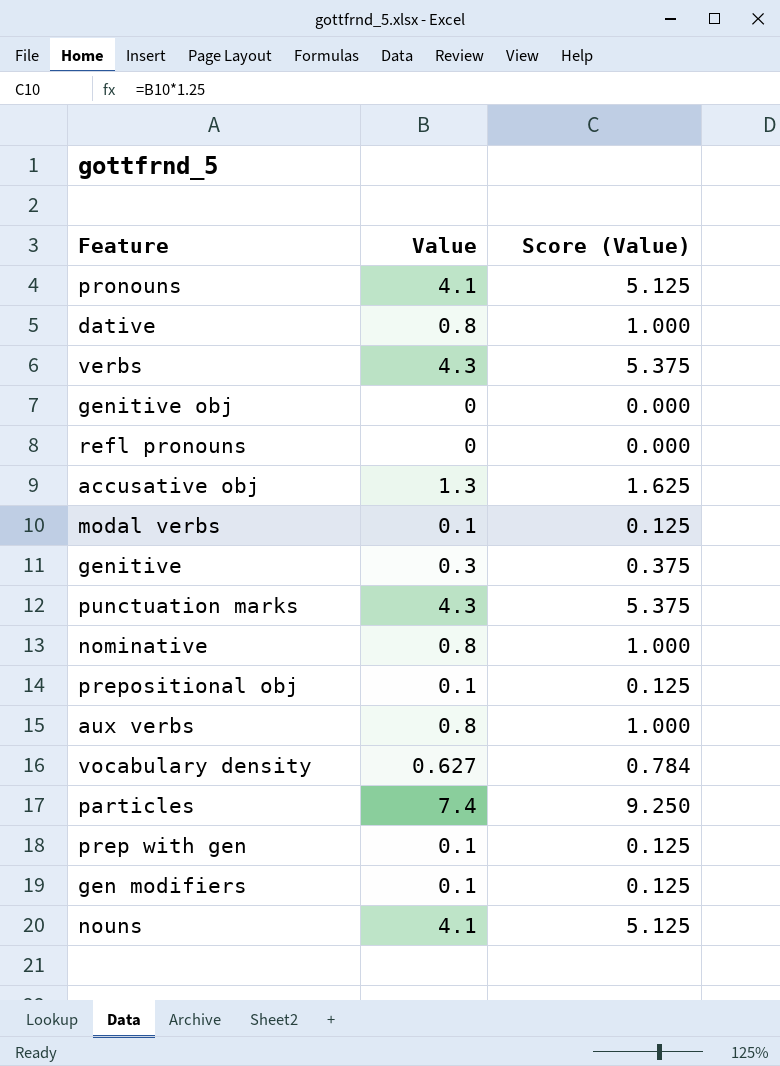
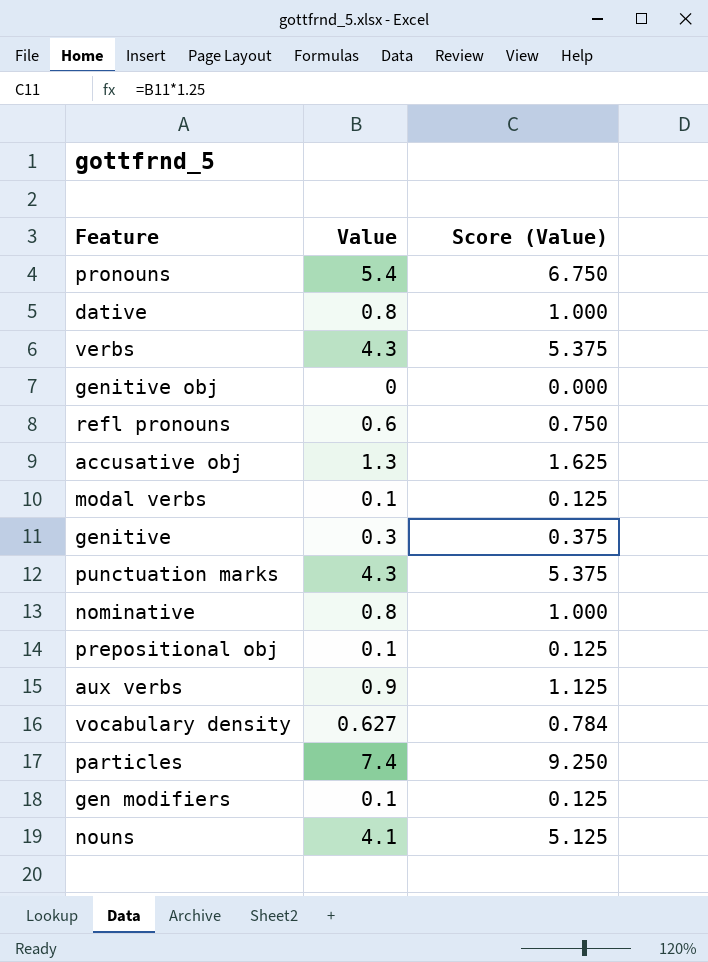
row prep with gen: 0.1 | 0.125 -> none
pronouns | Value: 4.1 -> 5.4
pronouns | Score (Value): 5.125 -> 6.750
refl pronouns | Value: 0 -> 0.6
refl pronouns | Score (Value): 0.000 -> 0.750
aux verbs | Value: 0.8 -> 0.9
aux verbs | Score (Value): 1.000 -> 1.125

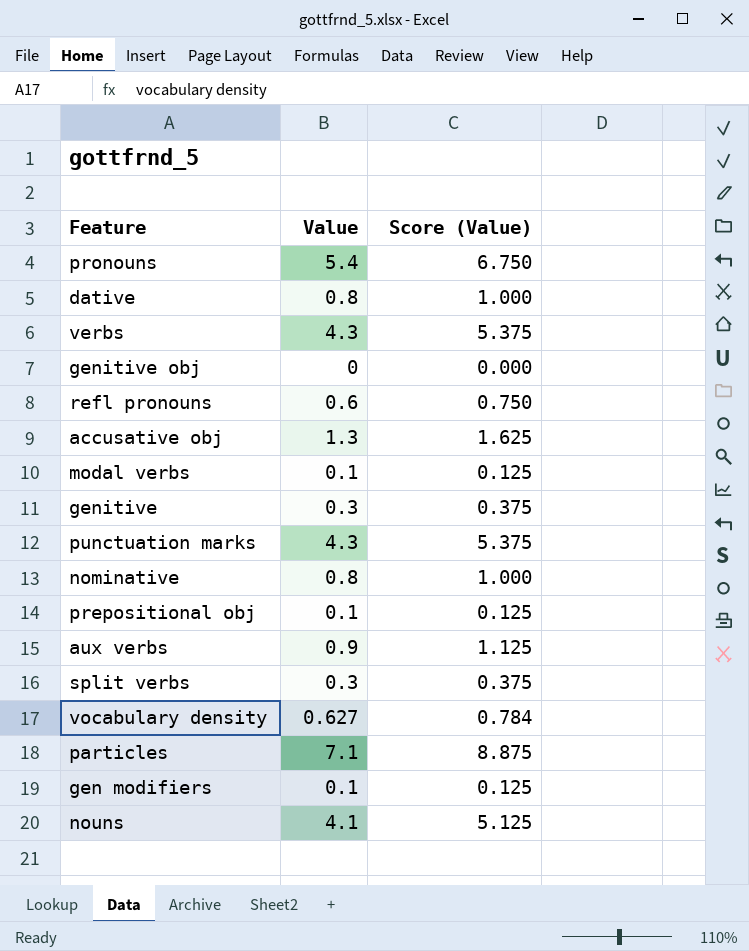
row split verbs: none -> 0.3 | 0.375
particles | Value: 7.4 -> 7.1
particles | Score (Value): 9.250 -> 8.875

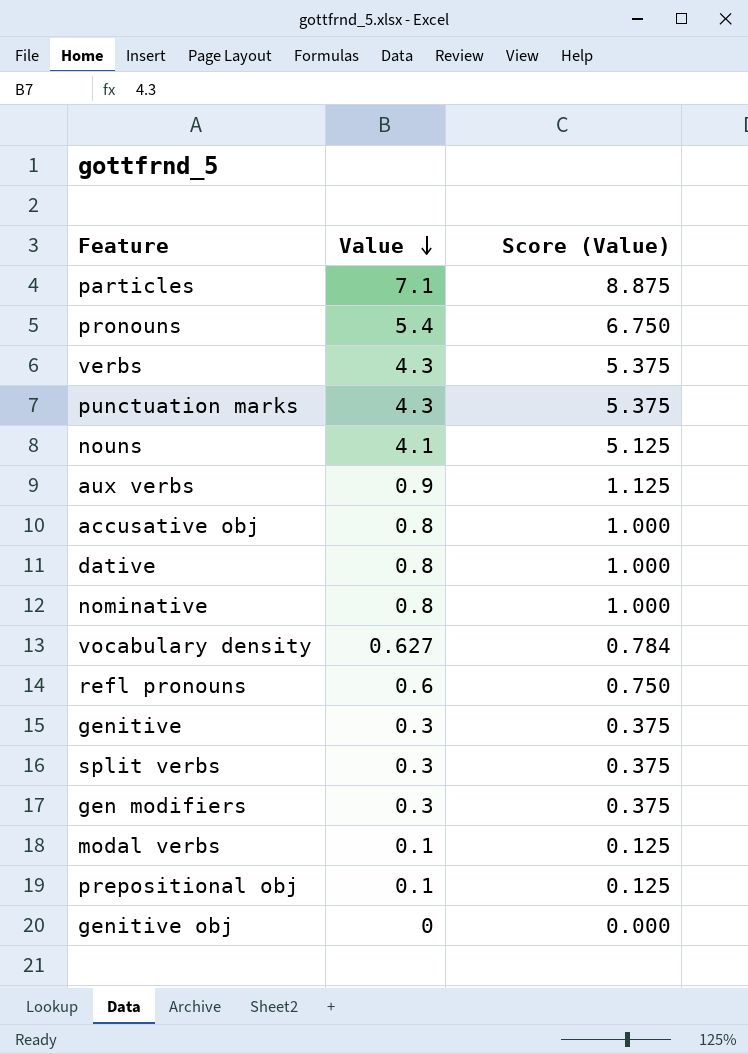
row order: none -> Value descending
accusative obj | Value: 1.3 -> 0.8
accusative obj | Score (Value): 1.625 -> 1.000
gen modifiers | Value: 0.1 -> 0.3
gen modifiers | Score (Value): 0.125 -> 0.375

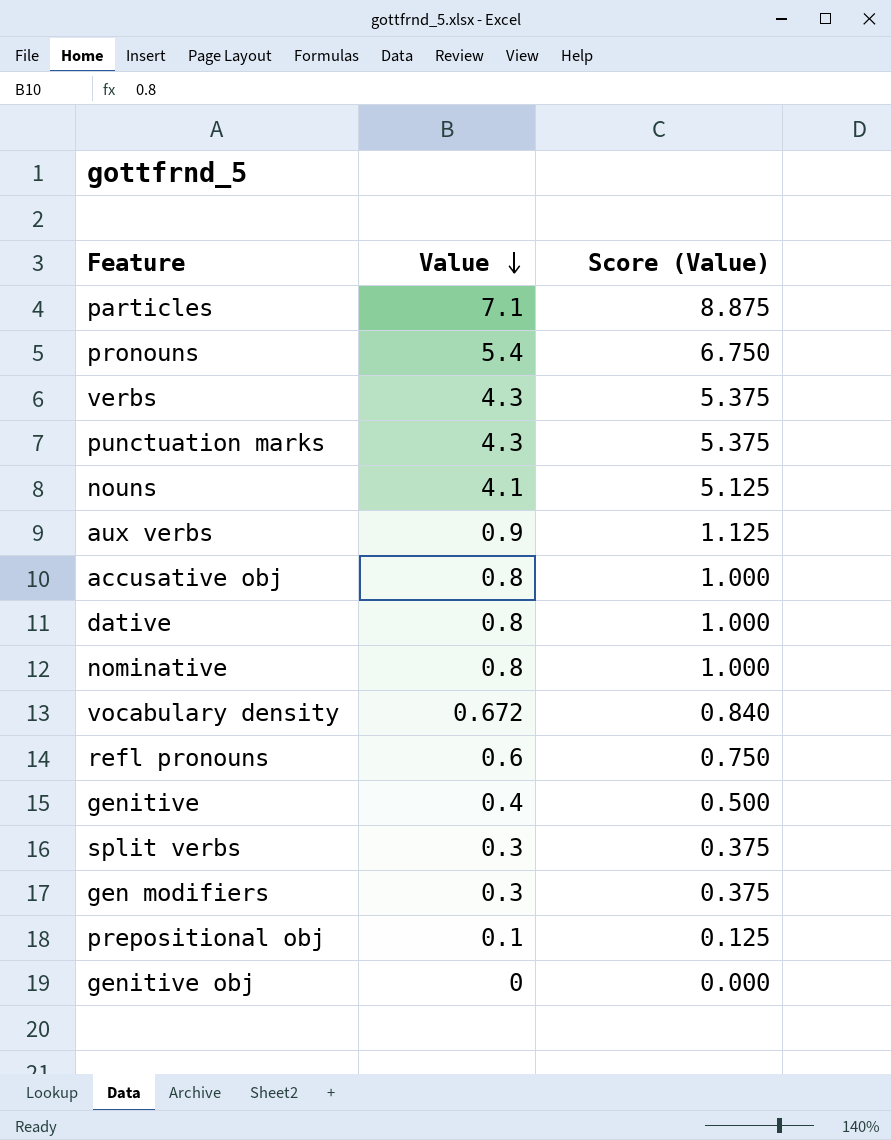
row modal verbs: 0.1 | 0.125 -> none
vocabulary density | Value: 0.627 -> 0.672
vocabulary density | Score (Value): 0.784 -> 0.840
genitive | Value: 0.3 -> 0.4
genitive | Score (Value): 0.375 -> 0.500

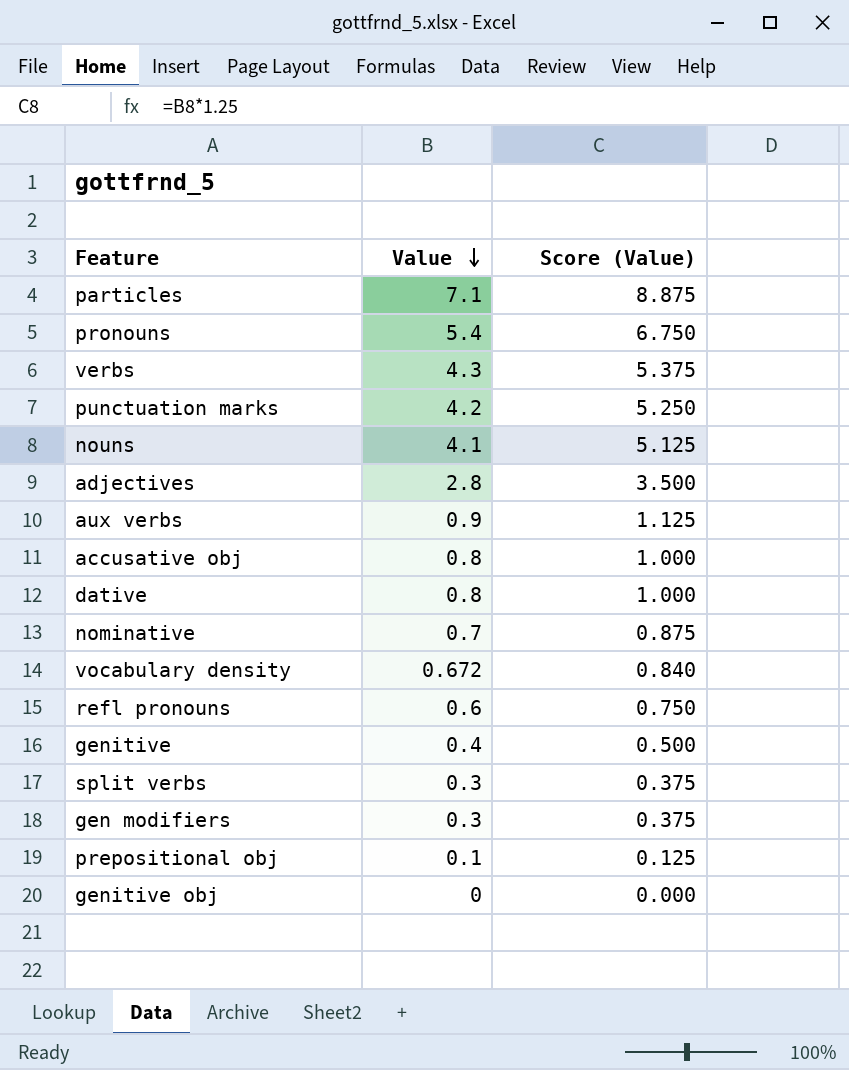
punctuation marks | Value: 4.3 -> 4.2
punctuation marks | Score (Value): 5.375 -> 5.250
row adjectives: none -> 2.8 | 3.500
nominative | Value: 0.8 -> 0.7
nominative | Score (Value): 1.000 -> 0.875

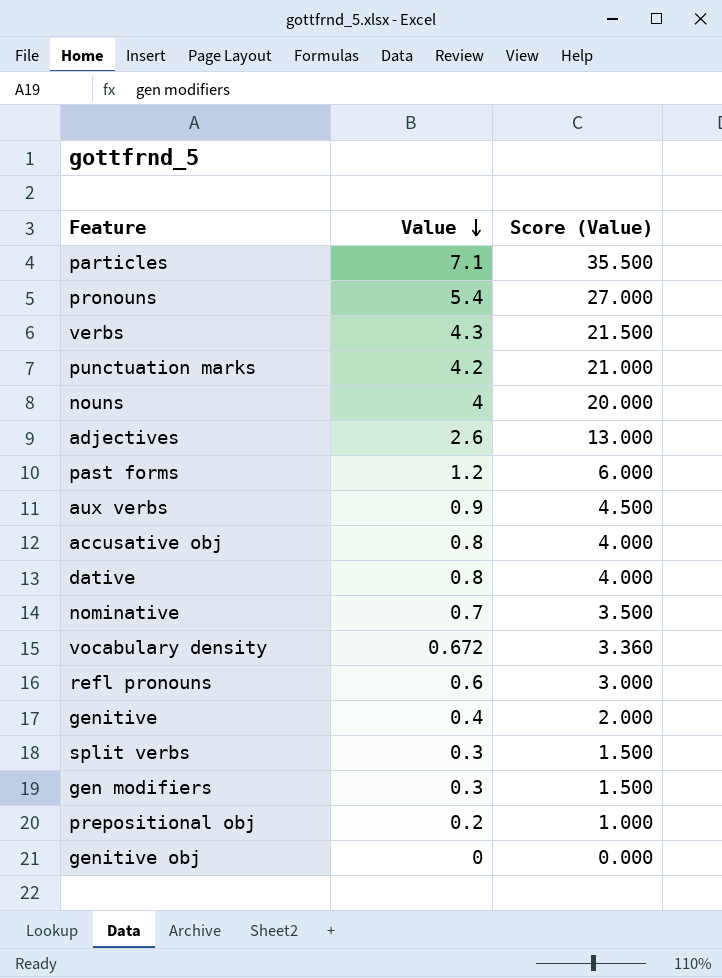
column Score (Value) | formula: [Value] * 1.25 -> [Value] * 5
nouns | Value: 4.1 -> 4
adjectives | Value: 2.8 -> 2.6
row past forms: none -> 1.2 | 6.000
prepositional obj | Value: 0.1 -> 0.2

